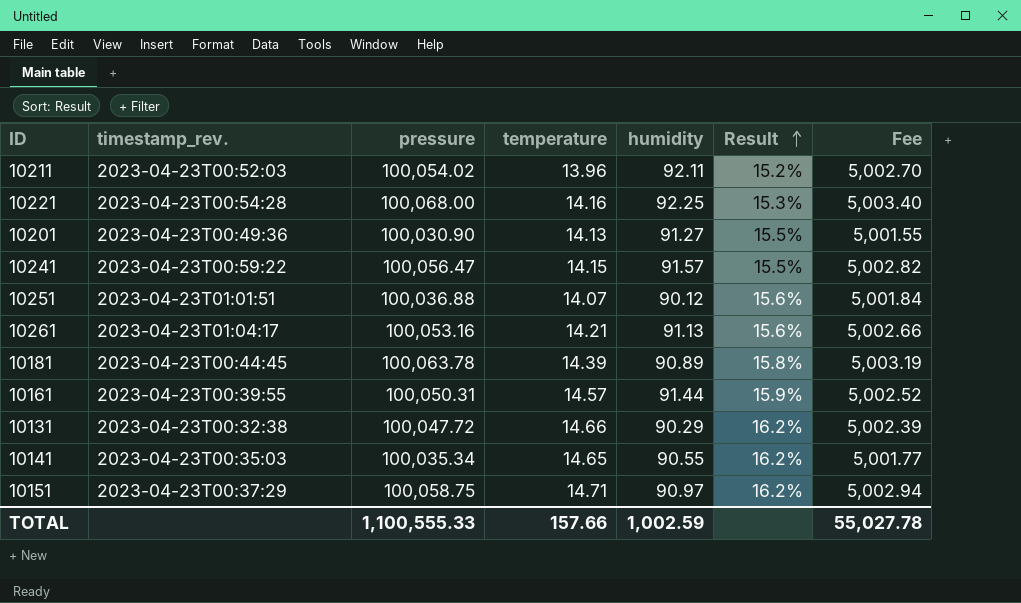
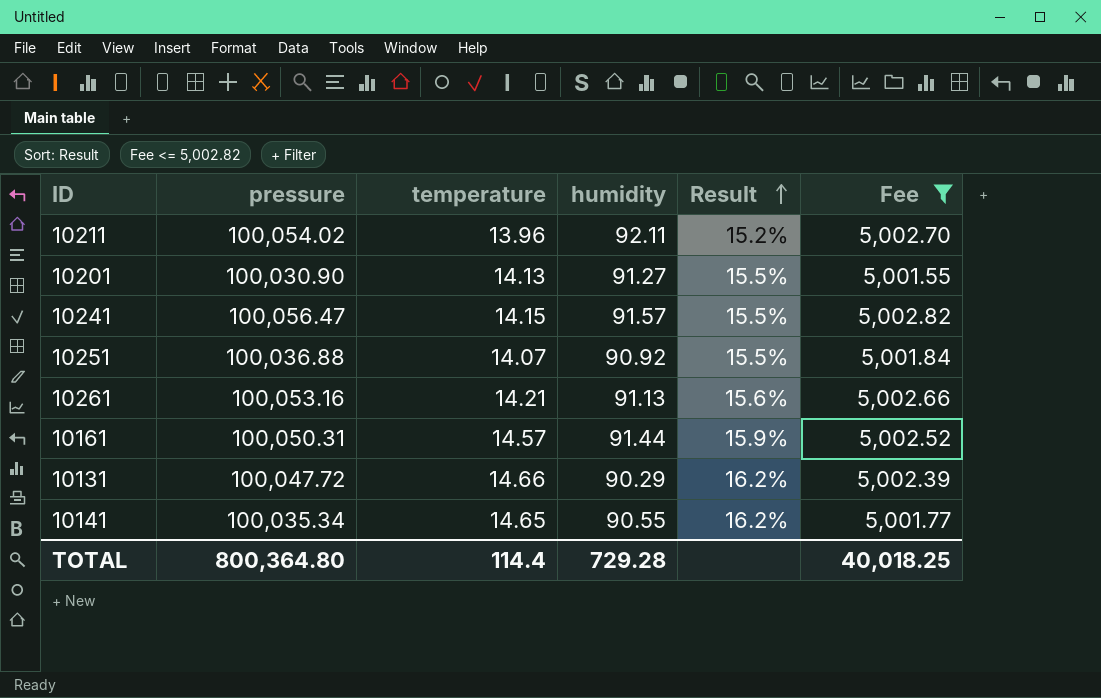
filter: none -> Fee <= 5,002.82
column timestamp_rev. | position: 2 -> none
10251 | humidity: 90.12 -> 90.92
10251 | Result: 15.6% -> 15.5%
TOTAL | pressure: 1,100,555.33 -> 800,364.80
TOTAL | temperature: 157.66 -> 114.4
TOTAL | humidity: 1,002.59 -> 729.28
TOTAL | Fee: 55,027.78 -> 40,018.25

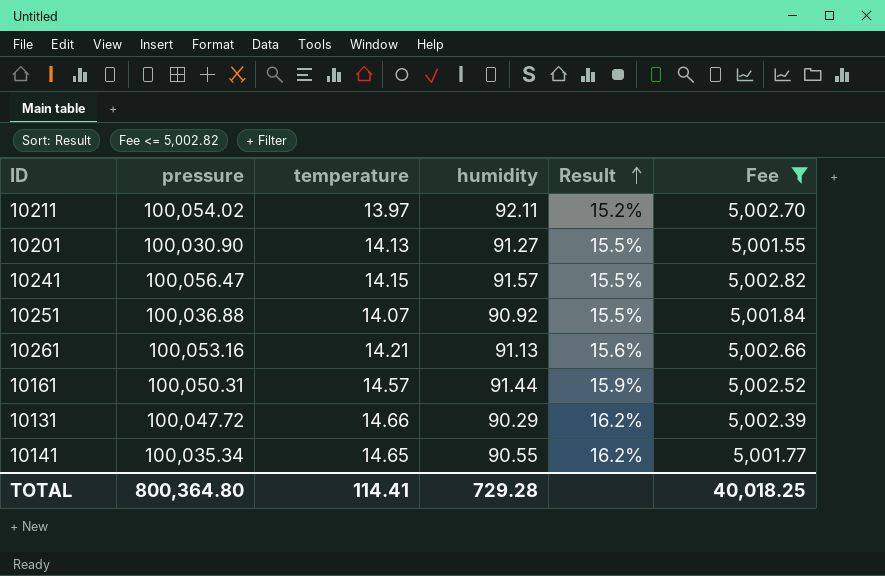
10211 | temperature: 13.96 -> 13.97
TOTAL | temperature: 114.4 -> 114.41

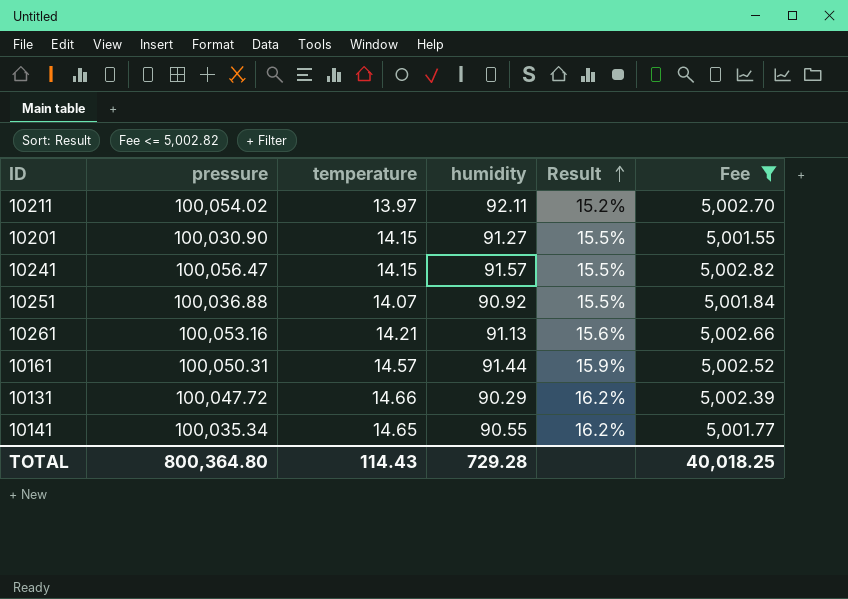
10201 | temperature: 14.13 -> 14.15
TOTAL | temperature: 114.41 -> 114.43

